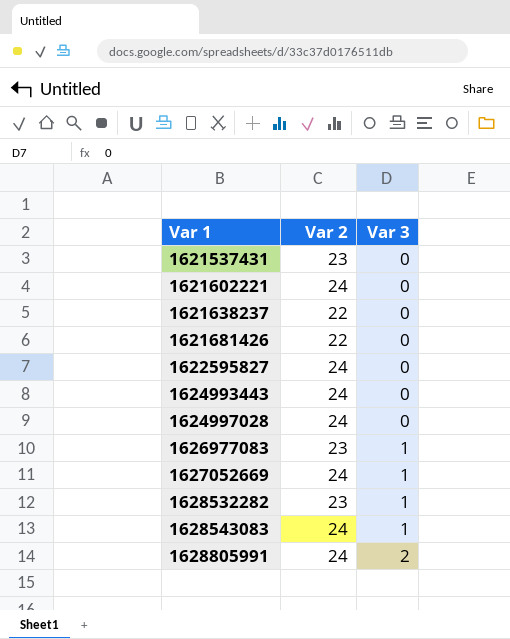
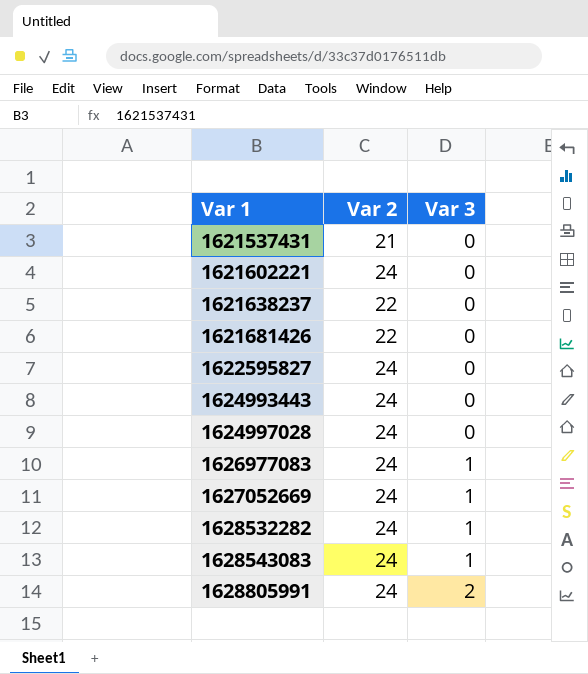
1621537431 | Var 2: 23 -> 21
1626977083 | Var 2: 23 -> 24
1628532282 | Var 2: 23 -> 24

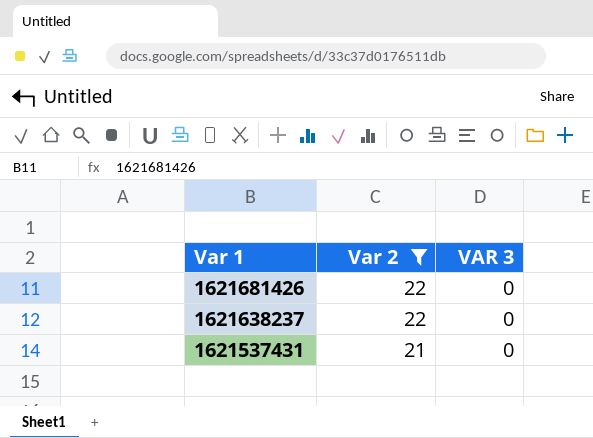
filter: none -> Var 2 != 24
row order: Var 1 ascending -> Var 1 descending
column name: Var 3 -> VAR 3

